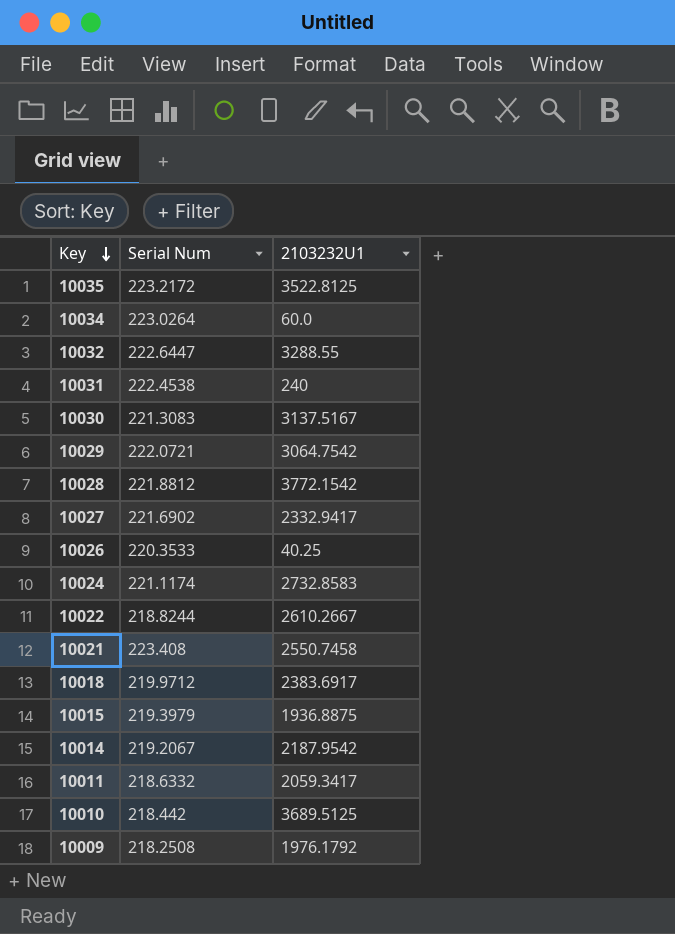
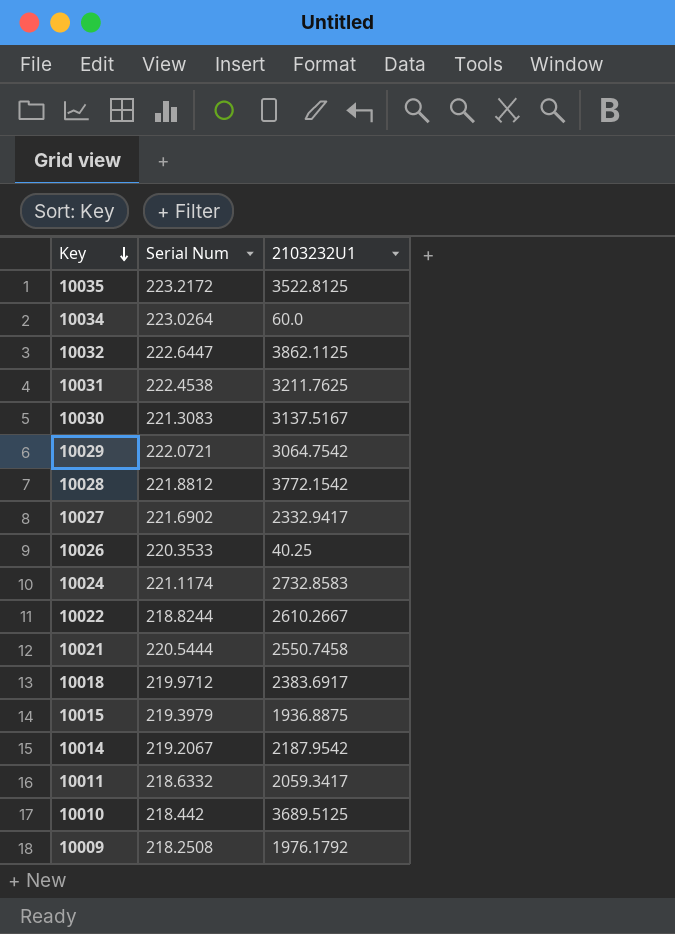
10032 | 2103232U1: 3288.55 -> 3862.1125
10031 | 2103232U1: 240 -> 3211.7625
10021 | Serial Num: 223.408 -> 220.5444

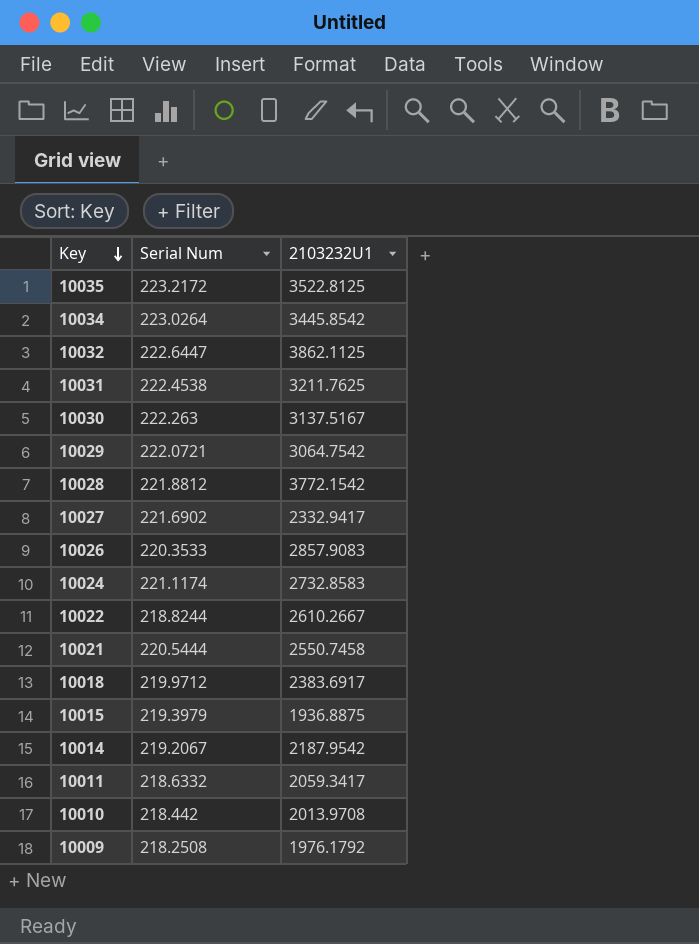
10034 | 2103232U1: 60.0 -> 3445.8542
10030 | Serial Num: 221.3083 -> 222.263
10026 | 2103232U1: 40.25 -> 2857.9083
10010 | 2103232U1: 3689.5125 -> 2013.9708

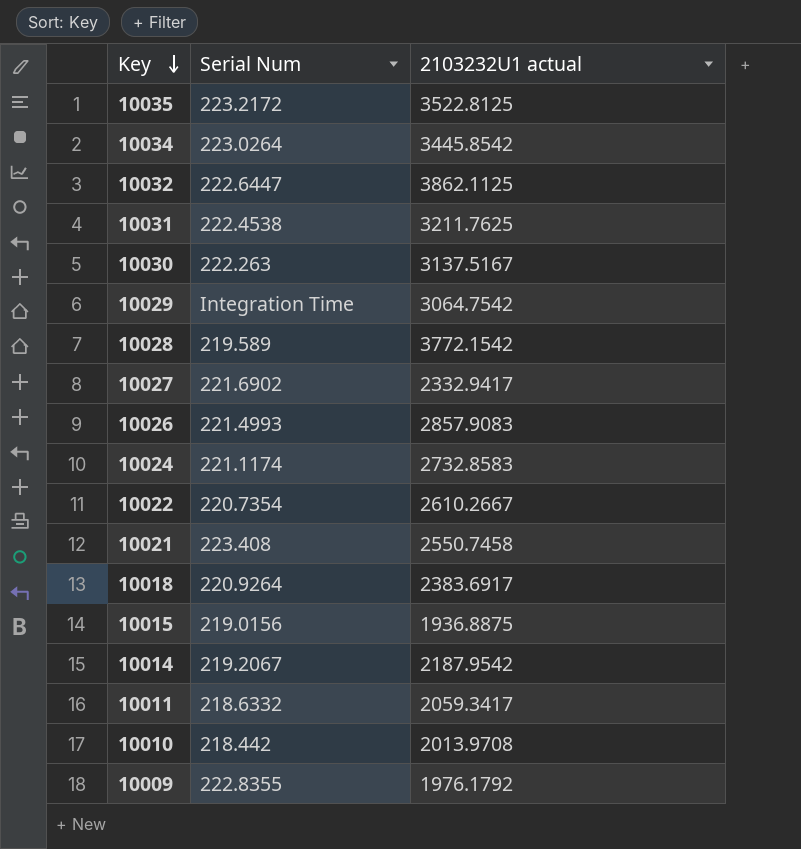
column name: 2103232U1 -> 2103232U1 actual
10029 | Serial Num: 222.0721 -> Integration Time
10028 | Serial Num: 221.8812 -> 219.589
10026 | Serial Num: 220.3533 -> 221.4993
10022 | Serial Num: 218.8244 -> 220.7354
10021 | Serial Num: 220.5444 -> 223.408
10018 | Serial Num: 219.9712 -> 220.9264
10015 | Serial Num: 219.3979 -> 219.0156
10009 | Serial Num: 218.2508 -> 222.8355

